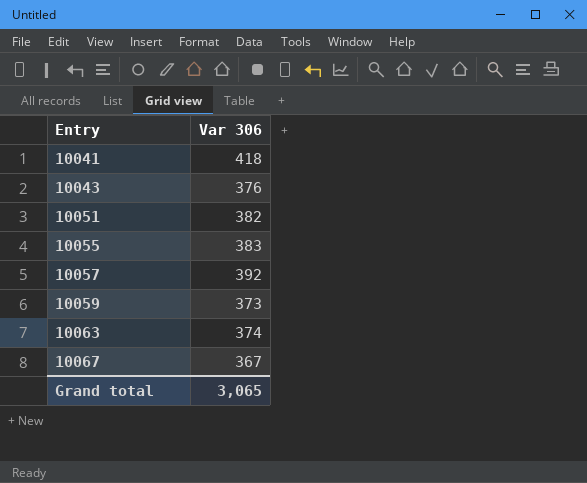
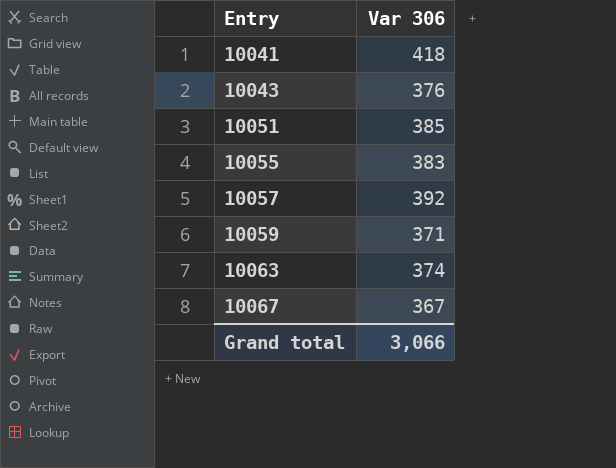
10051 | Var 306: 382 -> 385
10059 | Var 306: 373 -> 371
Grand total | Var 306: 3,065 -> 3,066

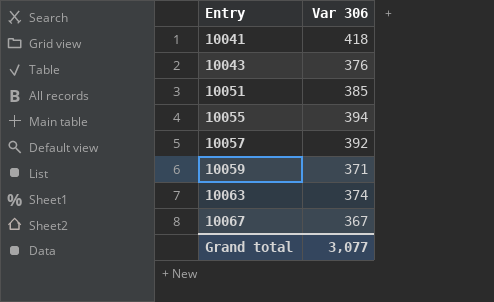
10055 | Var 306: 383 -> 394
Grand total | Var 306: 3,066 -> 3,077

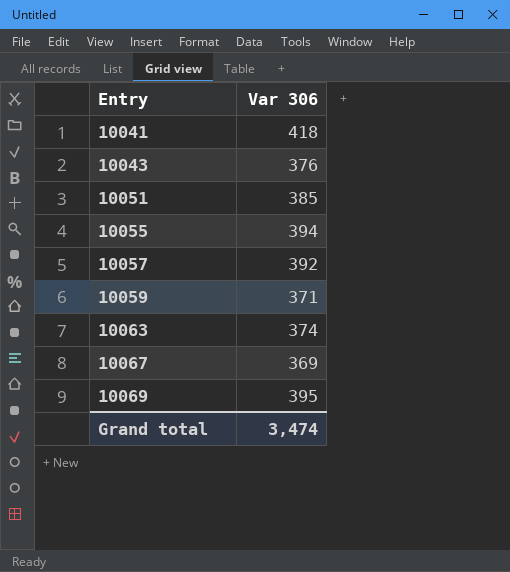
10067 | Var 306: 367 -> 369
row 10069: none -> 395
Grand total | Var 306: 3,077 -> 3,474

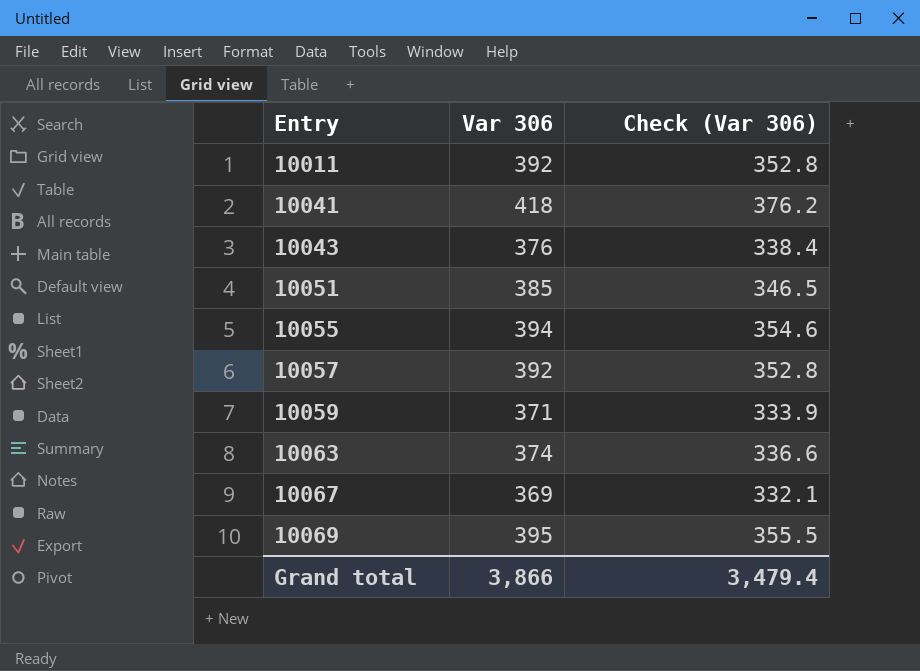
column Check (Var 306) | formula: none -> [Var 306] * 0.9
row 10011: none -> 392 | 352.8
Grand total | Var 306: 3,474 -> 3,866

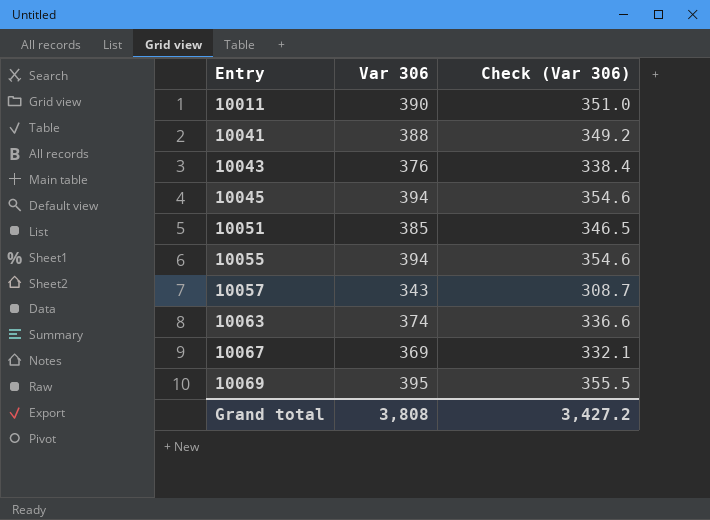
row 10059: 371 | 333.9 -> none
10011 | Var 306: 392 -> 390
10011 | Check (Var 306): 352.8 -> 351.0
10041 | Var 306: 418 -> 388
10041 | Check (Var 306): 376.2 -> 349.2
row 10045: none -> 394 | 354.6
10057 | Var 306: 392 -> 343
10057 | Check (Var 306): 352.8 -> 308.7
Grand total | Var 306: 3,866 -> 3,808
Grand total | Check (Var 306): 3,479.4 -> 3,427.2

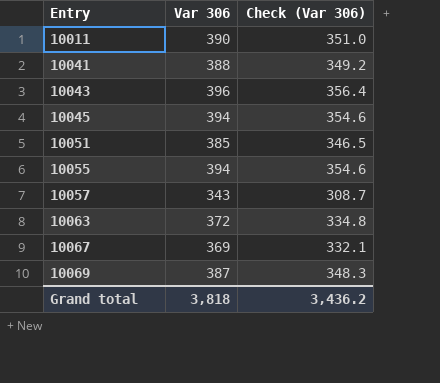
10043 | Var 306: 376 -> 396
10043 | Check (Var 306): 338.4 -> 356.4
10063 | Var 306: 374 -> 372
10063 | Check (Var 306): 336.6 -> 334.8
10069 | Var 306: 395 -> 387
10069 | Check (Var 306): 355.5 -> 348.3
Grand total | Var 306: 3,808 -> 3,818
Grand total | Check (Var 306): 3,427.2 -> 3,436.2

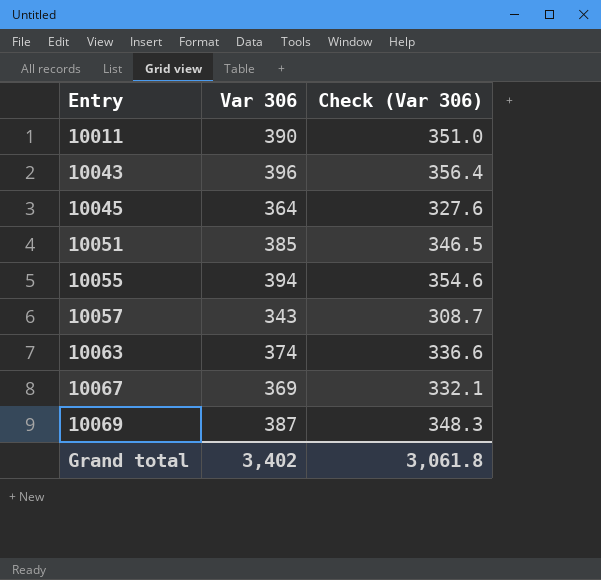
row 10041: 388 | 349.2 -> none
10045 | Var 306: 394 -> 364
10045 | Check (Var 306): 354.6 -> 327.6
10063 | Var 306: 372 -> 374
10063 | Check (Var 306): 334.8 -> 336.6
Grand total | Var 306: 3,818 -> 3,402
Grand total | Check (Var 306): 3,436.2 -> 3,061.8

